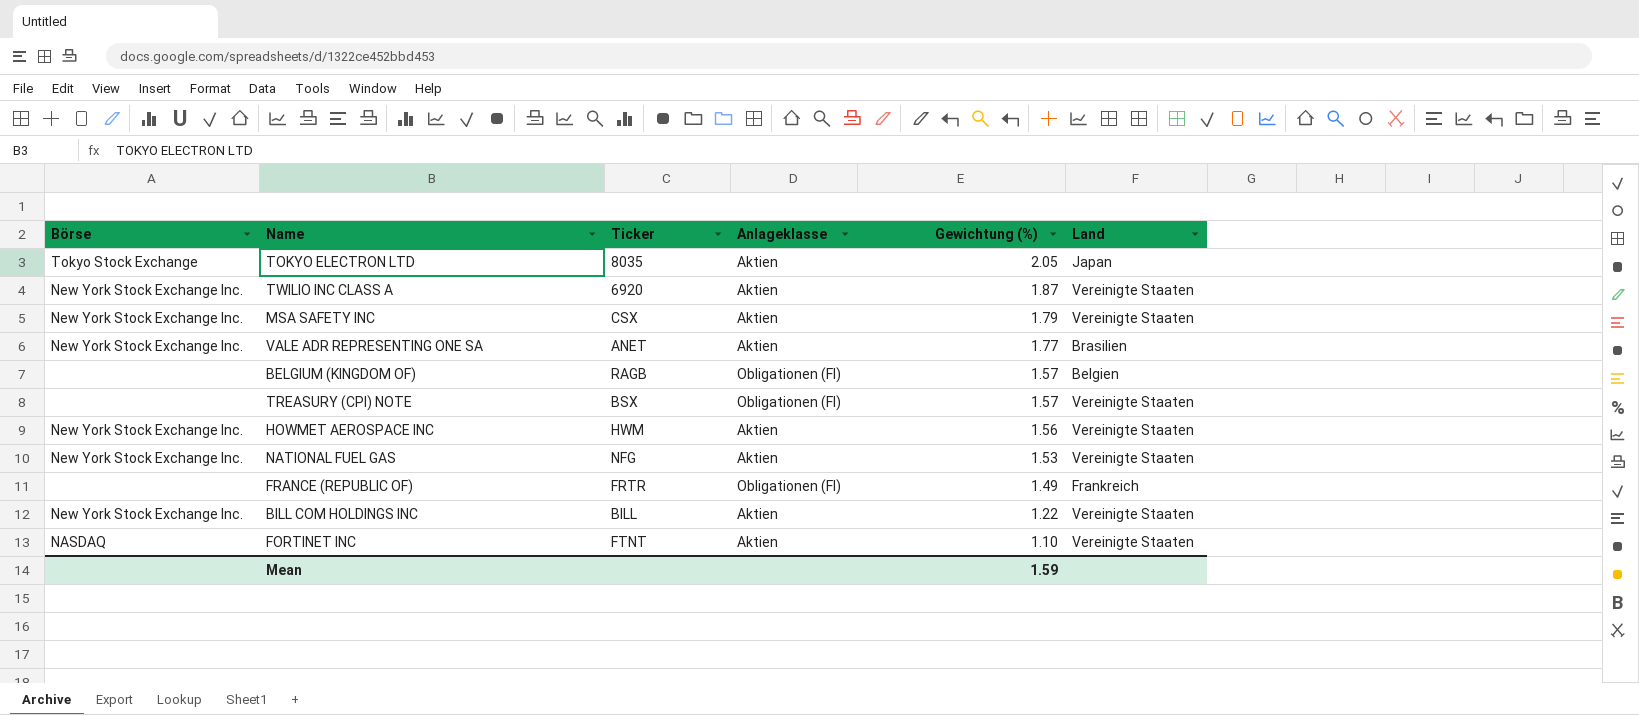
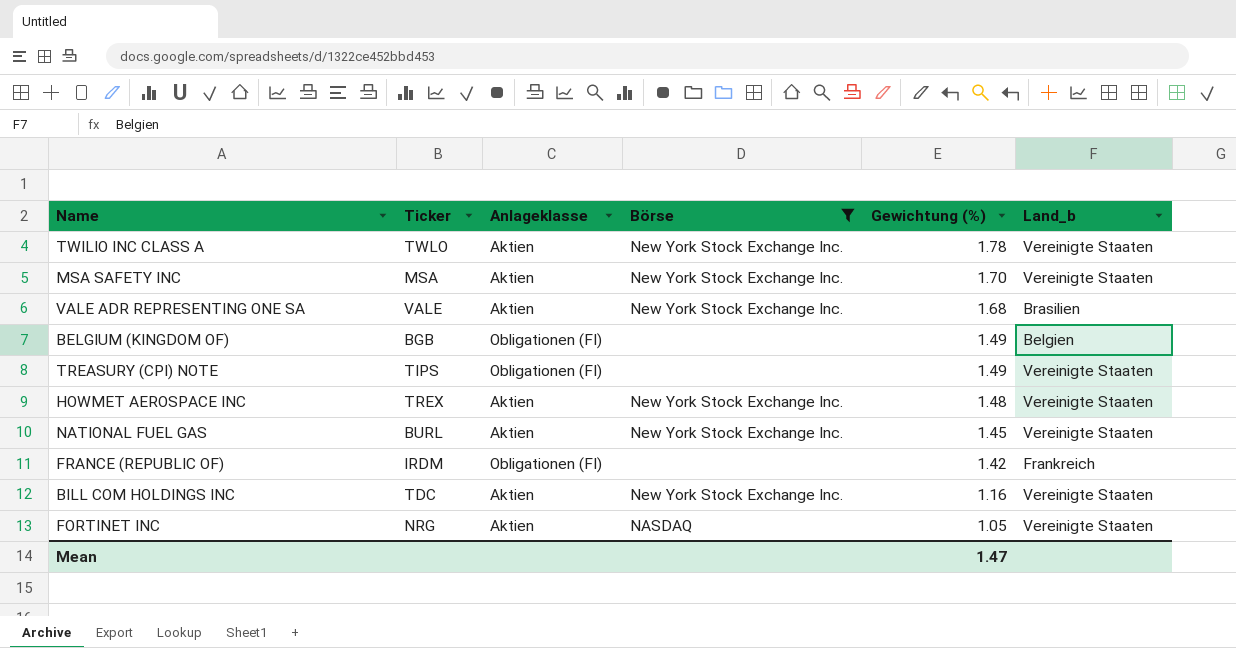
filter: none -> Börse != Tokyo Stock Exchange
column Börse | position: 1 -> 4
column name: Land -> Land_b
TWILIO INC CLASS A | Ticker: 6920 -> TWLO
TWILIO INC CLASS A | Gewichtung (%): 1.87 -> 1.78
MSA SAFETY INC | Ticker: CSX -> MSA
MSA SAFETY INC | Gewichtung (%): 1.79 -> 1.70
VALE ADR REPRESENTING ONE SA | Ticker: ANET -> VALE
VALE ADR REPRESENTING ONE SA | Gewichtung (%): 1.77 -> 1.68
BELGIUM (KINGDOM OF) | Ticker: RAGB -> BGB
BELGIUM (KINGDOM OF) | Gewichtung (%): 1.57 -> 1.49
TREASURY (CPI) NOTE | Ticker: BSX -> TIPS
TREASURY (CPI) NOTE | Gewichtung (%): 1.57 -> 1.49
HOWMET AEROSPACE INC | Ticker: HWM -> TREX
HOWMET AEROSPACE INC | Gewichtung (%): 1.56 -> 1.48
NATIONAL FUEL GAS | Ticker: NFG -> BURL
NATIONAL FUEL GAS | Gewichtung (%): 1.53 -> 1.45
FRANCE (REPUBLIC OF) | Ticker: FRTR -> IRDM
FRANCE (REPUBLIC OF) | Gewichtung (%): 1.49 -> 1.42
BILL COM HOLDINGS INC | Ticker: BILL -> TDC
BILL COM HOLDINGS INC | Gewichtung (%): 1.22 -> 1.16
FORTINET INC | Ticker: FTNT -> NRG
FORTINET INC | Gewichtung (%): 1.10 -> 1.05
Mean | Gewichtung (%): 1.59 -> 1.47

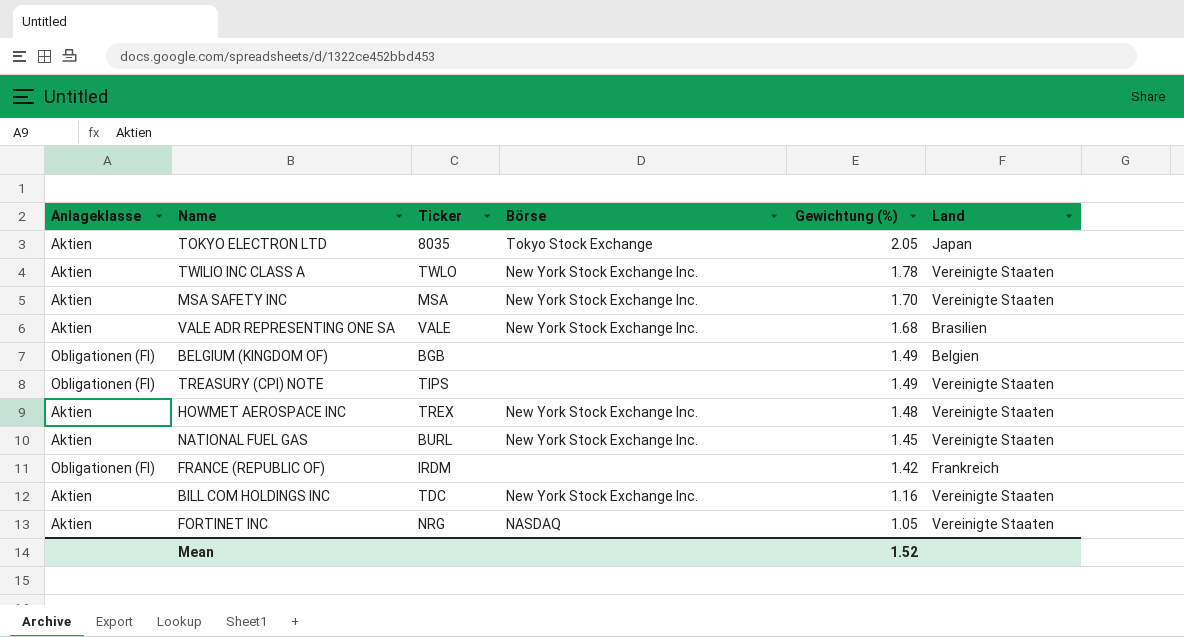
filter: Börse != Tokyo Stock Exchange -> none
column Anlageklasse | position: 3 -> 1
column name: Land_b -> Land
Mean | Gewichtung (%): 1.47 -> 1.52

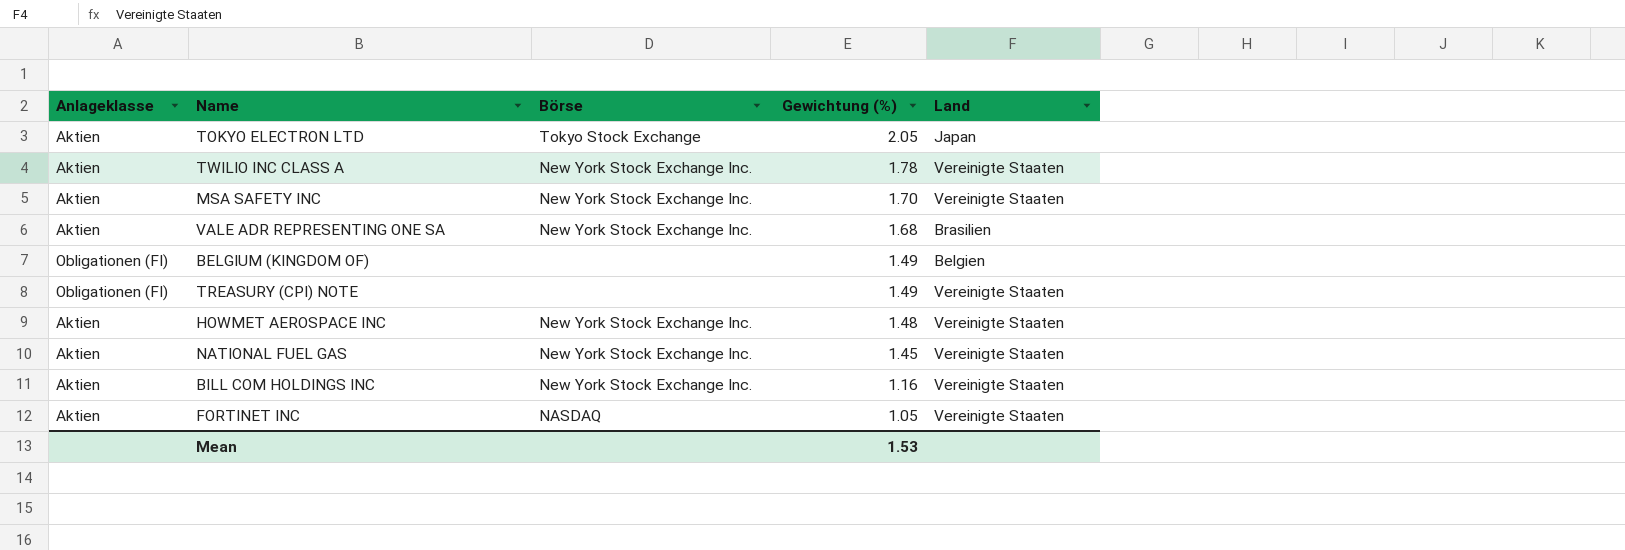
column Ticker | position: 3 -> none
row FRANCE (REPUBLIC OF): Obligationen (FI) | IRDM | none | 1.42 | Frankreich -> none
Mean | Gewichtung (%): 1.52 -> 1.53

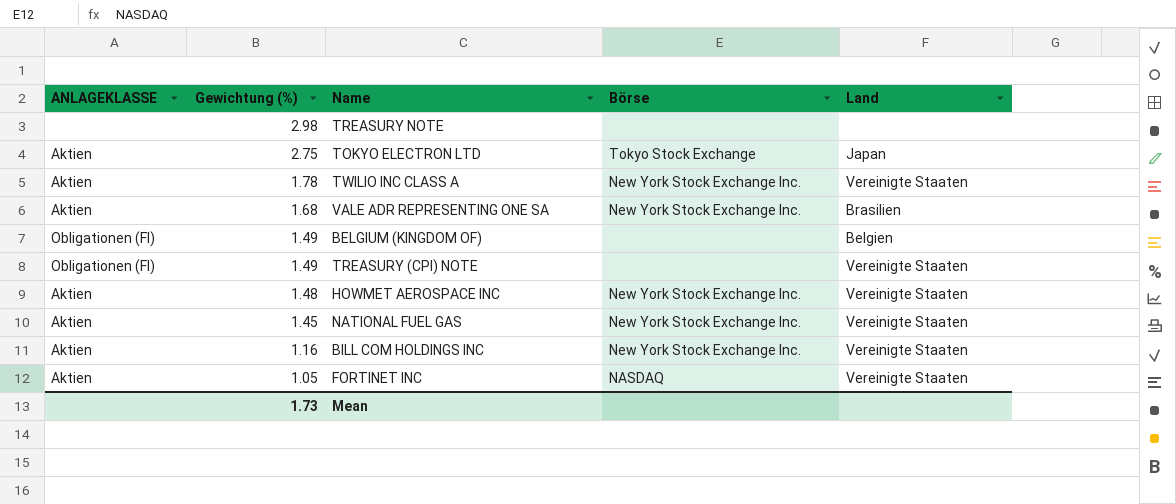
column name: Anlageklasse -> ANLAGEKLASSE
column Gewichtung (%) | position: 4 -> 2
row MSA SAFETY INC: Aktien | New York Stock Exchange Inc. | 1.70 | Vereinigte Staaten -> none
row TREASURY NOTE: none -> none | 2.98 | none | none
TOKYO ELECTRON LTD | Gewichtung (%): 2.05 -> 2.75
Mean | Gewichtung (%): 1.53 -> 1.73

